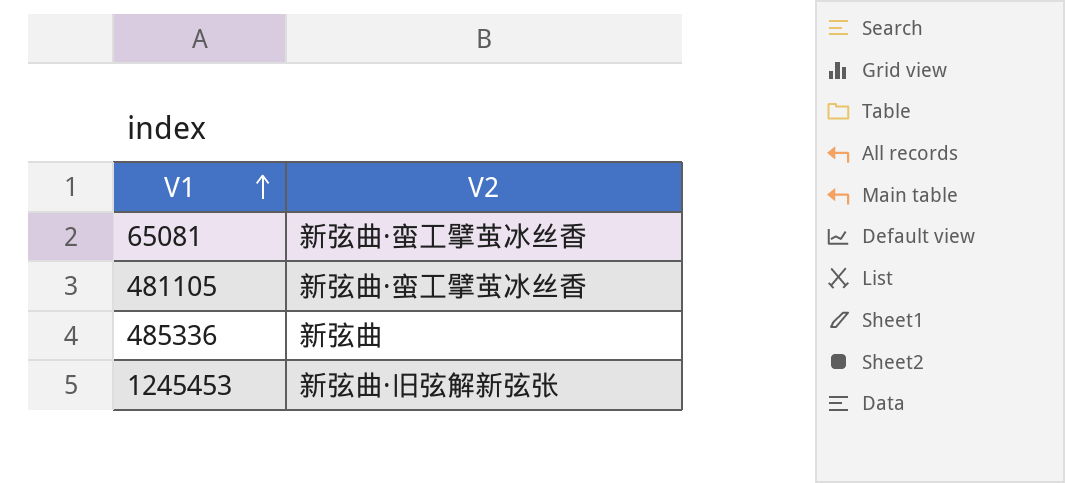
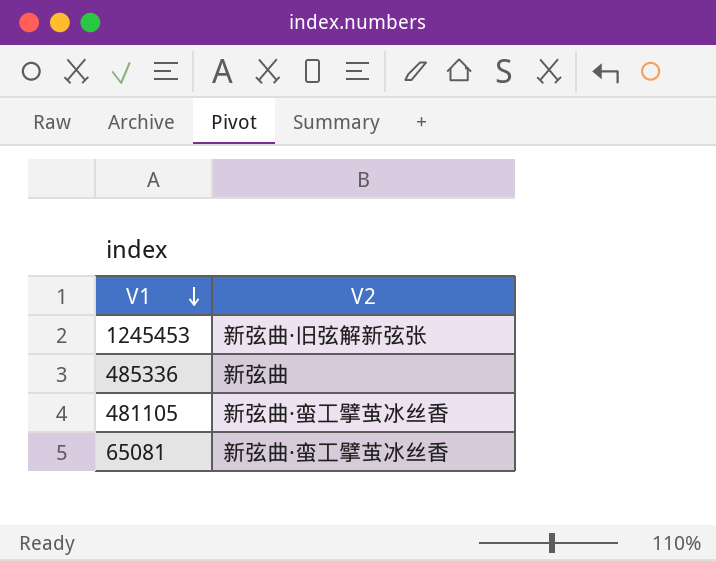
row order: V1 ascending -> V1 descending

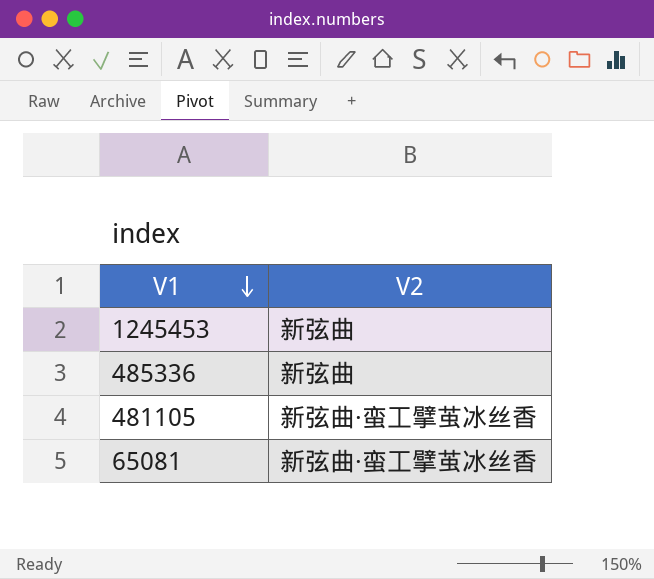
1245453 | V2: 新弦曲·旧弦解新弦张 -> 新弦曲

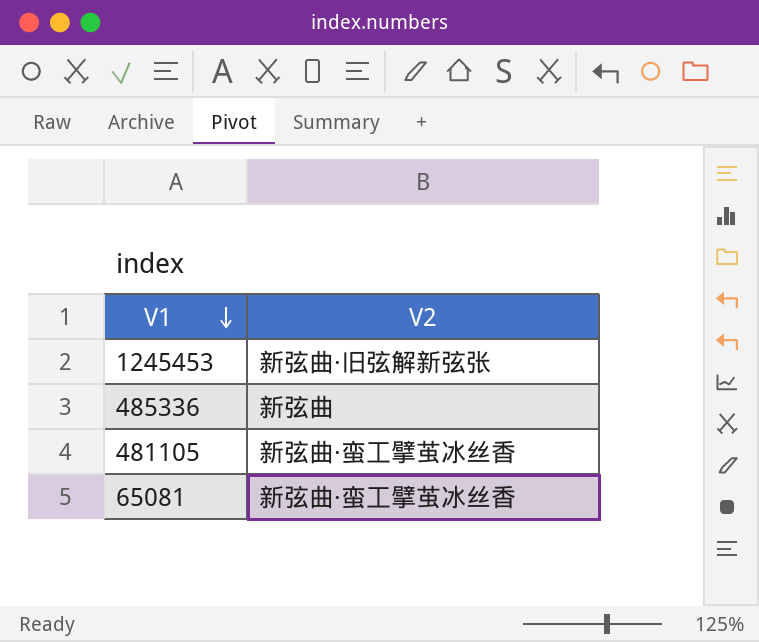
1245453 | V2: 新弦曲 -> 新弦曲·旧弦解新弦张

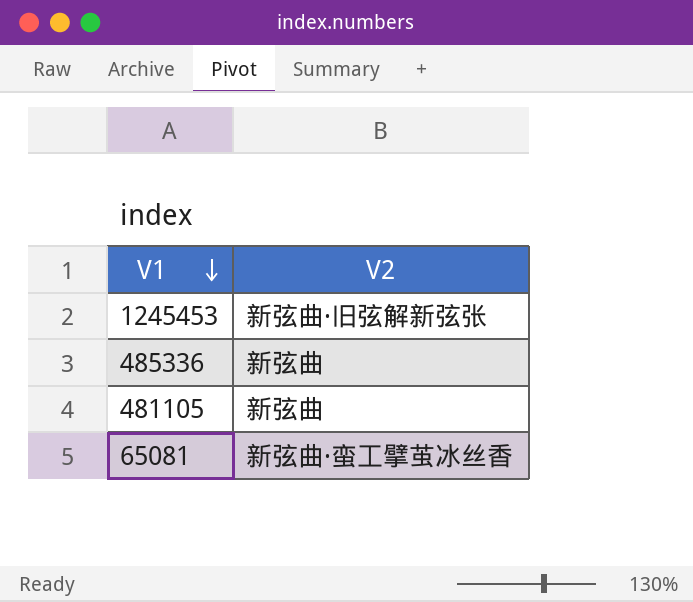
481105 | V2: 新弦曲·蛮工擘茧冰丝香 -> 新弦曲

